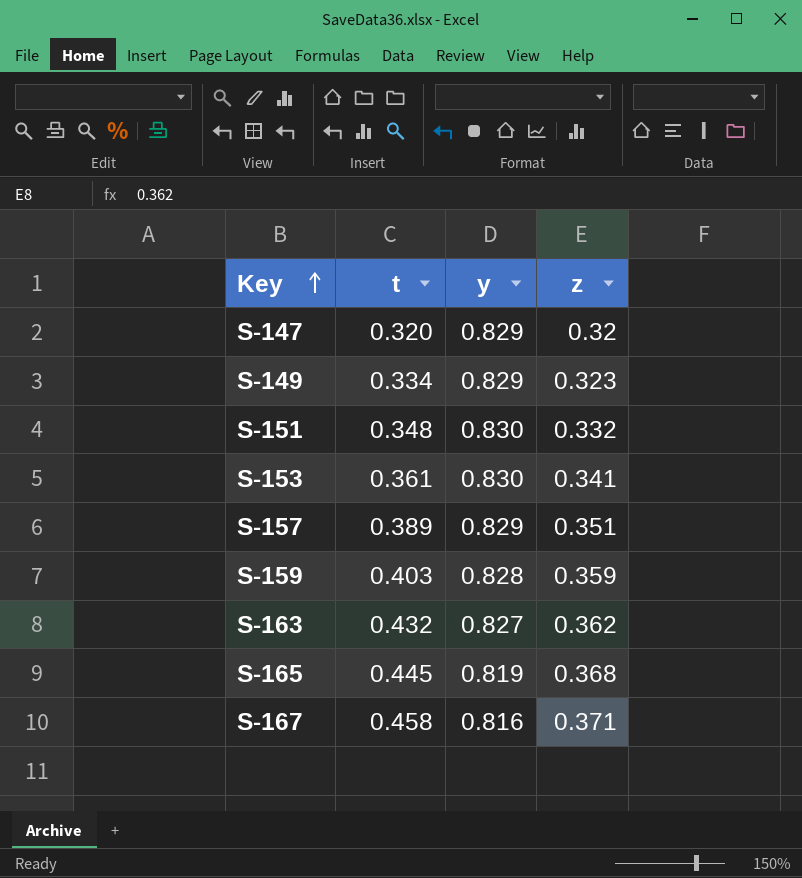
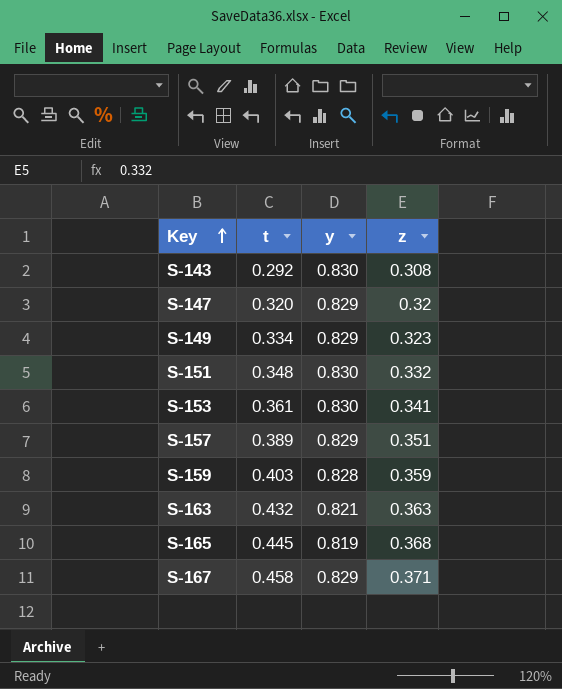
row S-143: none -> 0.292 | 0.830 | 0.308
S-163 | y: 0.827 -> 0.821
S-163 | z: 0.362 -> 0.363
S-167 | y: 0.816 -> 0.829

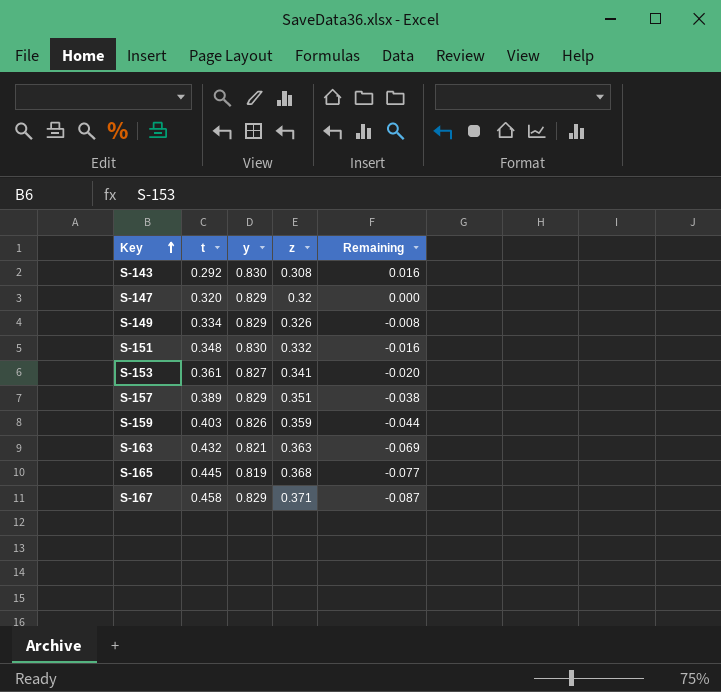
column Remaining | formula: none -> [z] - [t]
S-149 | z: 0.323 -> 0.326
S-153 | y: 0.830 -> 0.827
S-159 | y: 0.828 -> 0.826

